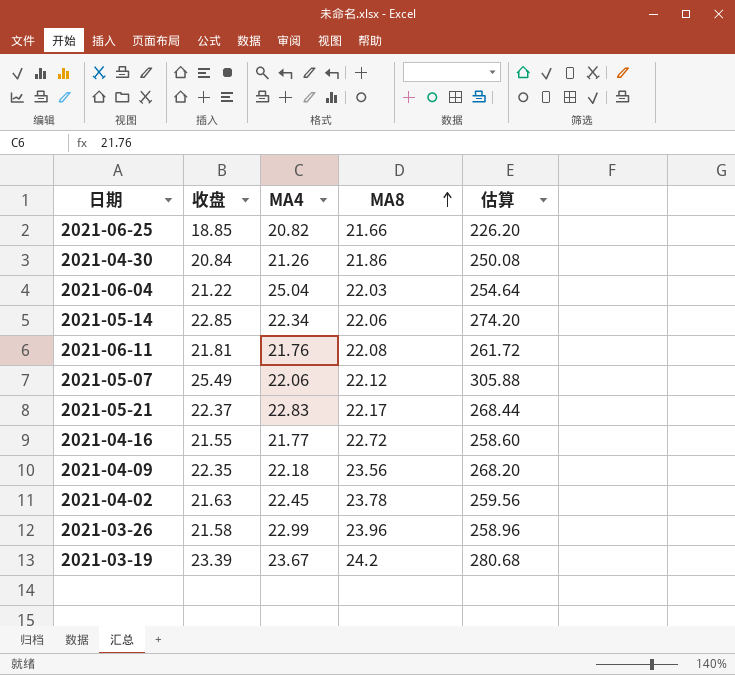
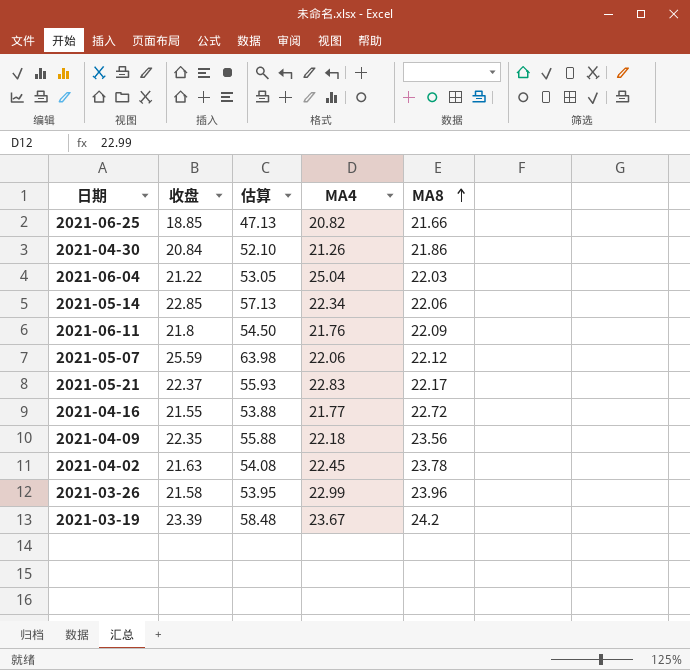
column 估算 | formula: [收盘] * 12 -> [收盘] * 2.5
column 估算 | position: 5 -> 3
2021-06-11 | 收盘: 21.81 -> 21.8
2021-06-11 | MA8: 22.08 -> 22.09
2021-05-07 | 收盘: 25.49 -> 25.59

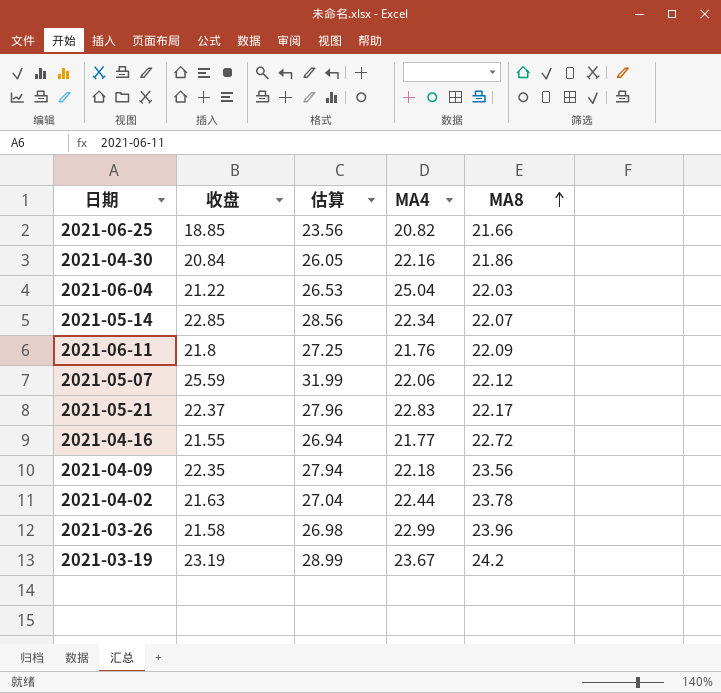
column 估算 | formula: [收盘] * 2.5 -> [收盘] * 1.25
2021-04-30 | MA4: 21.26 -> 22.16
2021-05-14 | MA8: 22.06 -> 22.07
2021-04-02 | MA4: 22.45 -> 22.44
2021-03-19 | 收盘: 23.39 -> 23.19

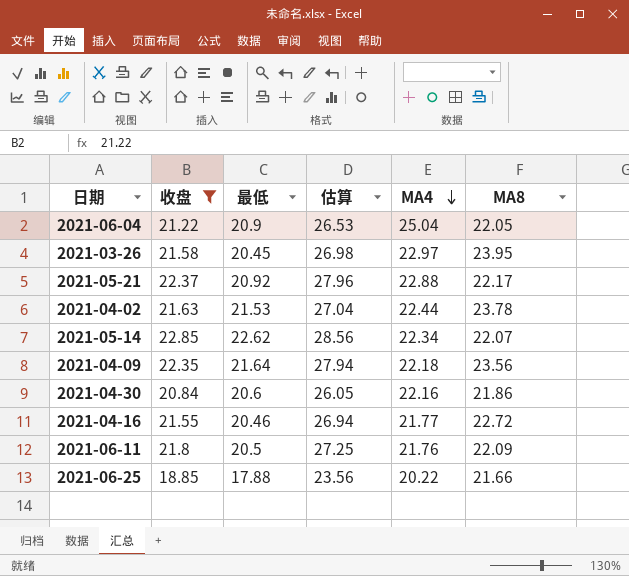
filter: none -> 收盘 <= 22.85
row order: MA8 ascending -> MA4 descending
column 最低 | position: none -> 3
2021-06-04 | MA8: 22.03 -> 22.05
2021-03-26 | MA4: 22.99 -> 22.97
2021-03-26 | MA8: 23.96 -> 23.95
2021-05-21 | MA4: 22.83 -> 22.88
2021-06-25 | MA4: 20.82 -> 20.22

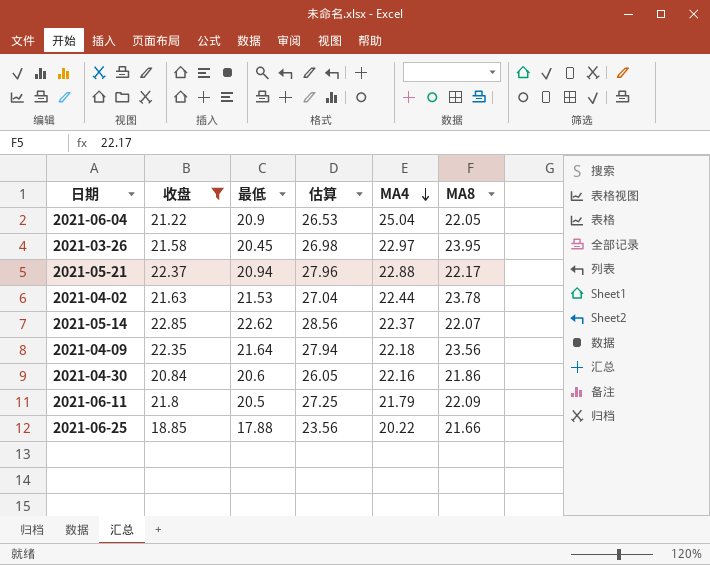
row 2021-04-16: 21.55 | 20.46 | 26.94 | 21.77 | 22.72 -> none
2021-05-21 | 最低: 20.92 -> 20.94
2021-05-14 | MA4: 22.34 -> 22.37
2021-06-11 | MA4: 21.76 -> 21.79

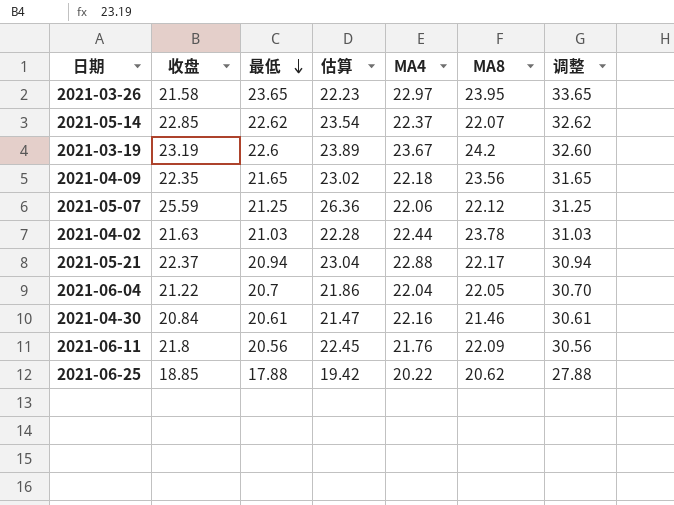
filter: 收盘 <= 22.85 -> none
row order: MA4 descending -> 最低 descending
column 估算 | formula: [收盘] * 1.25 -> [收盘] * 1.03
column 调整 | formula: none -> [最低] + 10
2021-03-26 | 最低: 20.45 -> 23.65
2021-04-09 | 最低: 21.64 -> 21.65
2021-04-02 | 最低: 21.53 -> 21.03
2021-06-04 | 最低: 20.9 -> 20.7
2021-06-04 | MA4: 25.04 -> 22.04
2021-04-30 | 最低: 20.6 -> 20.61
2021-04-30 | MA8: 21.86 -> 21.46
2021-06-11 | 最低: 20.5 -> 20.56
2021-06-11 | MA4: 21.79 -> 21.76
2021-06-25 | MA8: 21.66 -> 20.62

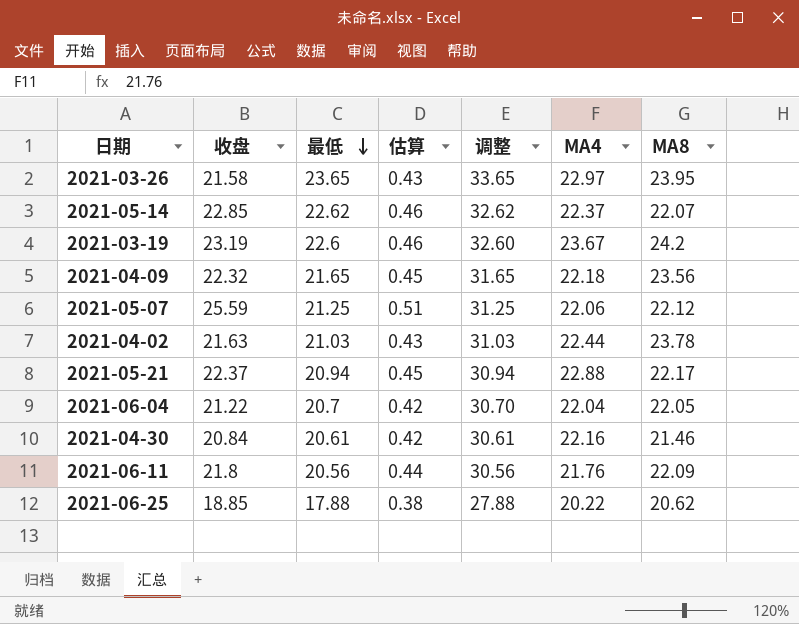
column 估算 | formula: [收盘] * 1.03 -> [收盘] * 0.02
column 调整 | position: 7 -> 5
2021-04-09 | 收盘: 22.35 -> 22.32

